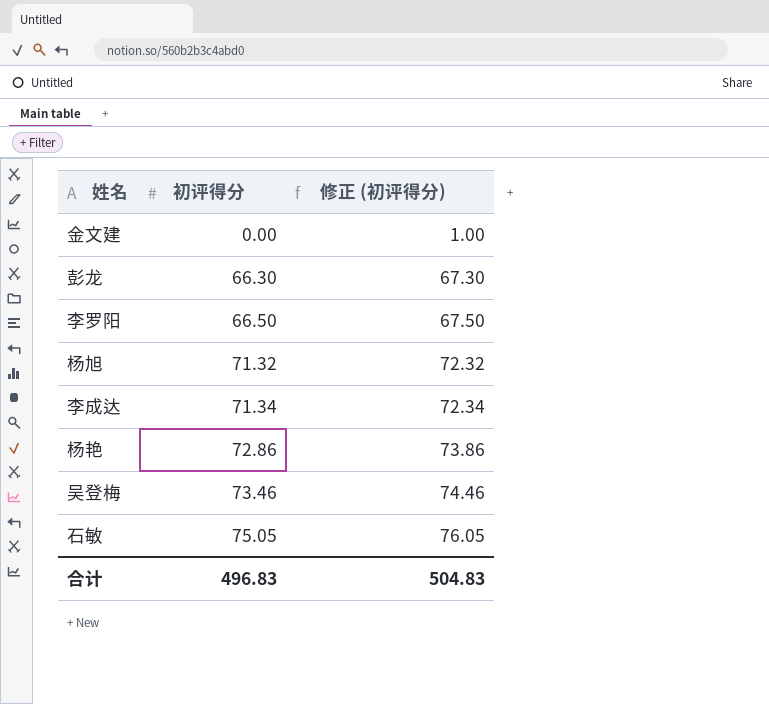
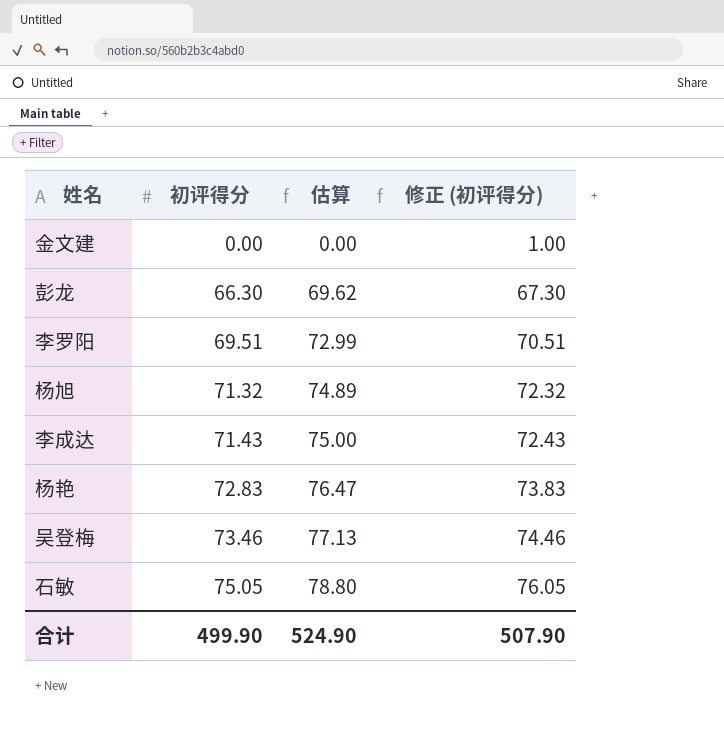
column 估算 | formula: none -> [初评得分] * 1.05
李罗阳 | 初评得分: 66.50 -> 69.51
李罗阳 | 修正 (初评得分): 67.50 -> 70.51
李成达 | 初评得分: 71.34 -> 71.43
李成达 | 修正 (初评得分): 72.34 -> 72.43
杨艳 | 初评得分: 72.86 -> 72.83
杨艳 | 修正 (初评得分): 73.86 -> 73.83
合计 | 初评得分: 496.83 -> 499.90
合计 | 修正 (初评得分): 504.83 -> 507.90

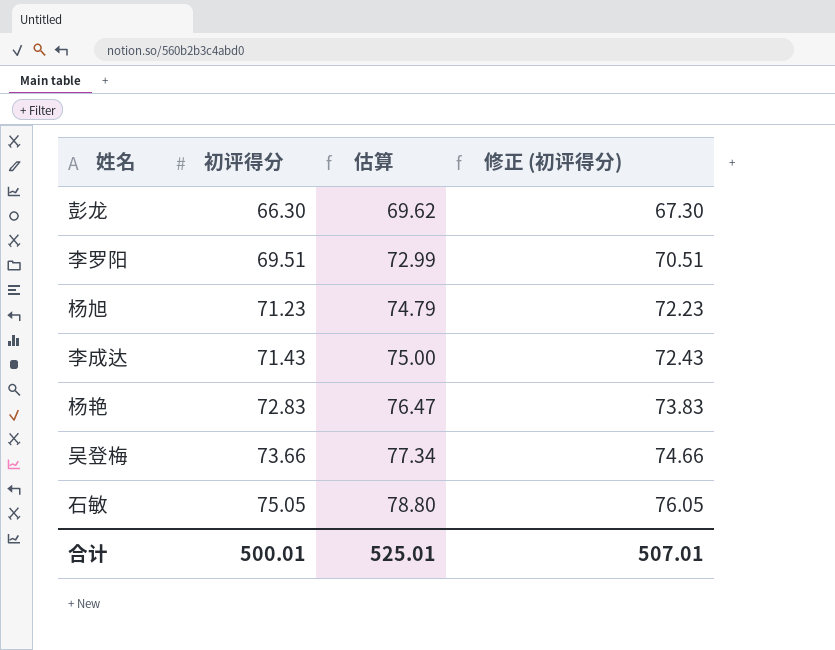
row 金文建: 0.00 | 0.00 | 1.00 -> none
杨旭 | 初评得分: 71.32 -> 71.23
杨旭 | 估算: 74.89 -> 74.79
杨旭 | 修正 (初评得分): 72.32 -> 72.23
吴登梅 | 初评得分: 73.46 -> 73.66
吴登梅 | 估算: 77.13 -> 77.34
吴登梅 | 修正 (初评得分): 74.46 -> 74.66
合计 | 初评得分: 499.90 -> 500.01
合计 | 估算: 524.90 -> 525.01
合计 | 修正 (初评得分): 507.90 -> 507.01

